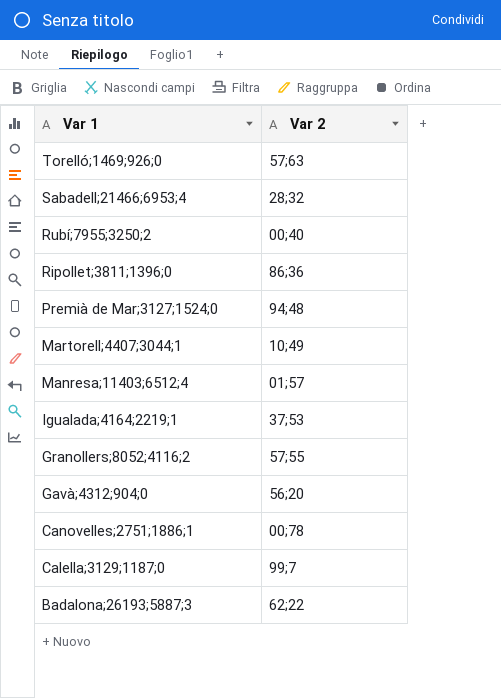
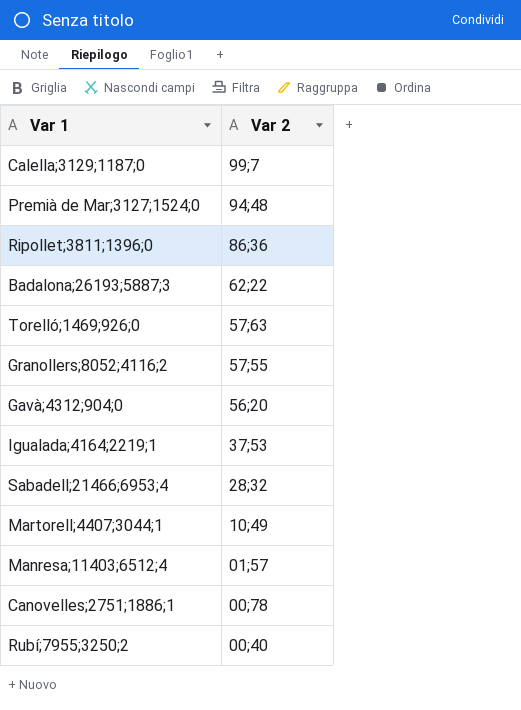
row order: Var 1 descending -> Var 2 descending

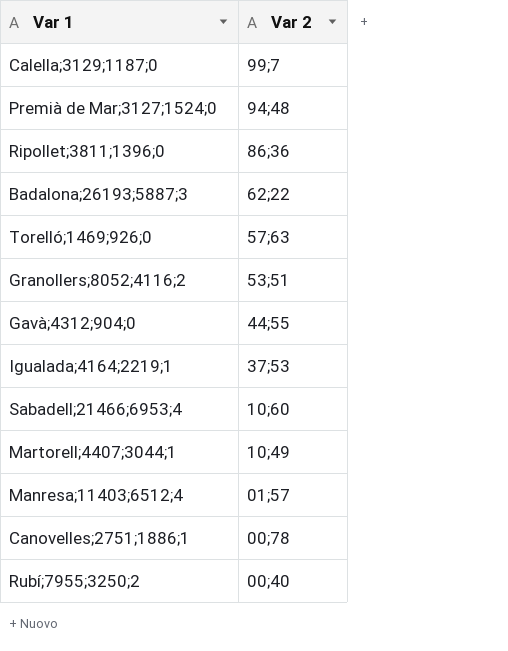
Granollers;8052;4116;2 | Var 2: 57;55 -> 53;51
Gavà;4312;904;0 | Var 2: 56;20 -> 44;55
Sabadell;21466;6953;4 | Var 2: 28;32 -> 10;60

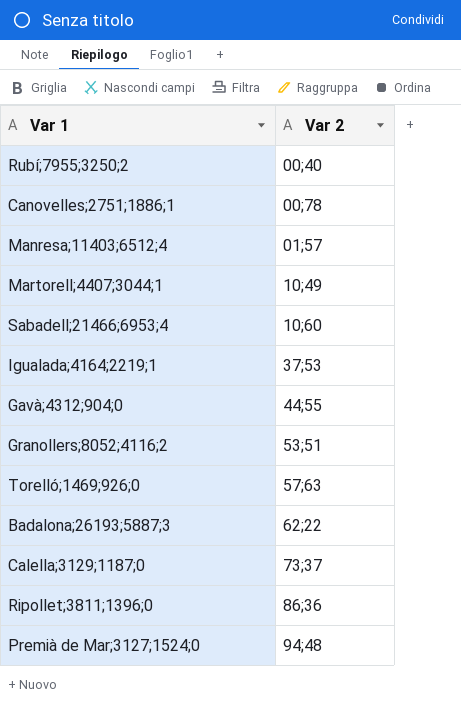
row order: Var 2 descending -> Var 2 ascending
Calella;3129;1187;0 | Var 2: 99;7 -> 73;37

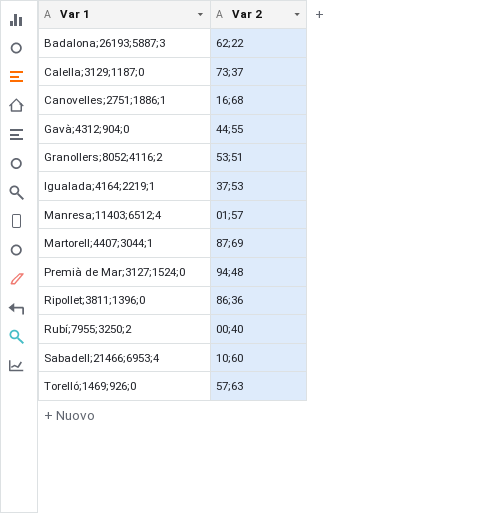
row order: Var 2 ascending -> Var 1 ascending
Canovelles;2751;1886;1 | Var 2: 00;78 -> 16;68
Martorell;4407;3044;1 | Var 2: 10;49 -> 87;69

